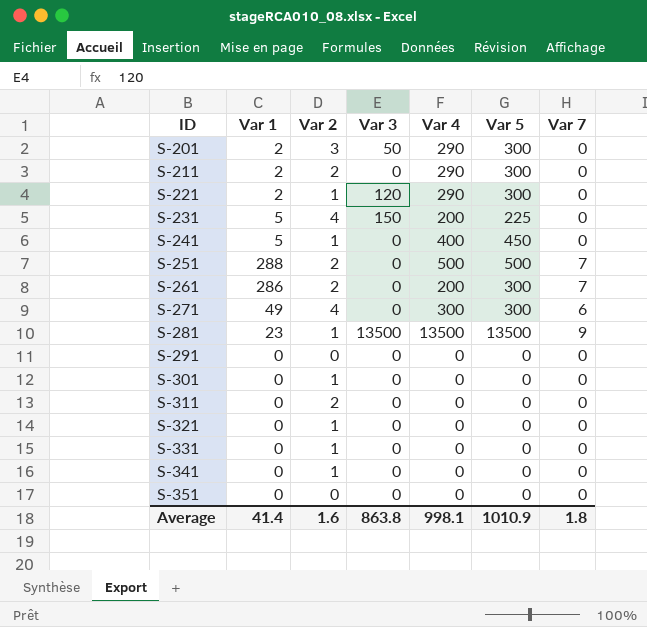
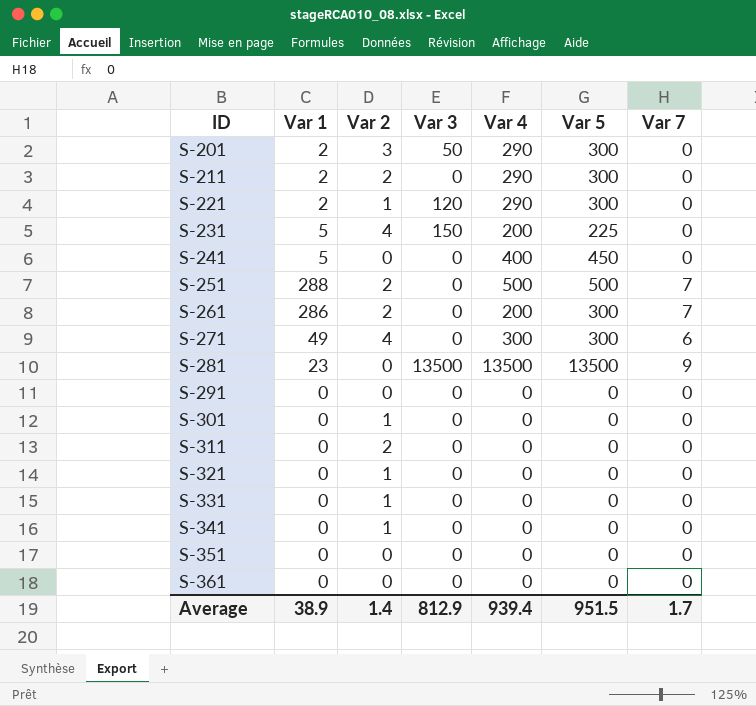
S-241 | Var 2: 1 -> 0
S-281 | Var 2: 1 -> 0
row S-361: none -> 0 | 0 | 0 | 0 | 0 | 0
Average | Var 1: 41.4 -> 38.9
Average | Var 2: 1.6 -> 1.4
Average | Var 3: 863.8 -> 812.9
Average | Var 4: 998.1 -> 939.4
Average | Var 5: 1010.9 -> 951.5
Average | Var 7: 1.8 -> 1.7

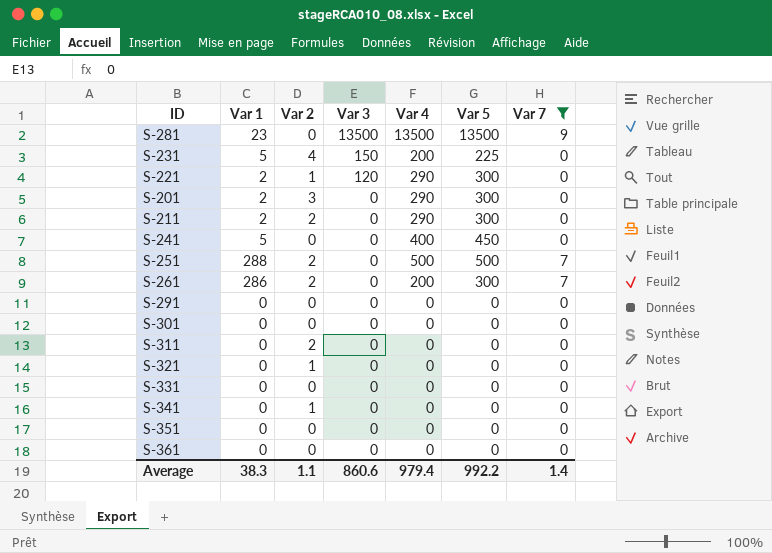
filter: none -> Var 7 != 6
row order: ID ascending -> Var 3 descending
S-201 | Var 3: 50 -> 0
S-301 | Var 2: 1 -> 0
S-331 | Var 2: 1 -> 0
Average | Var 1: 38.9 -> 38.3
Average | Var 2: 1.4 -> 1.1
Average | Var 3: 812.9 -> 860.6
Average | Var 4: 939.4 -> 979.4
Average | Var 5: 951.5 -> 992.2
Average | Var 7: 1.7 -> 1.4

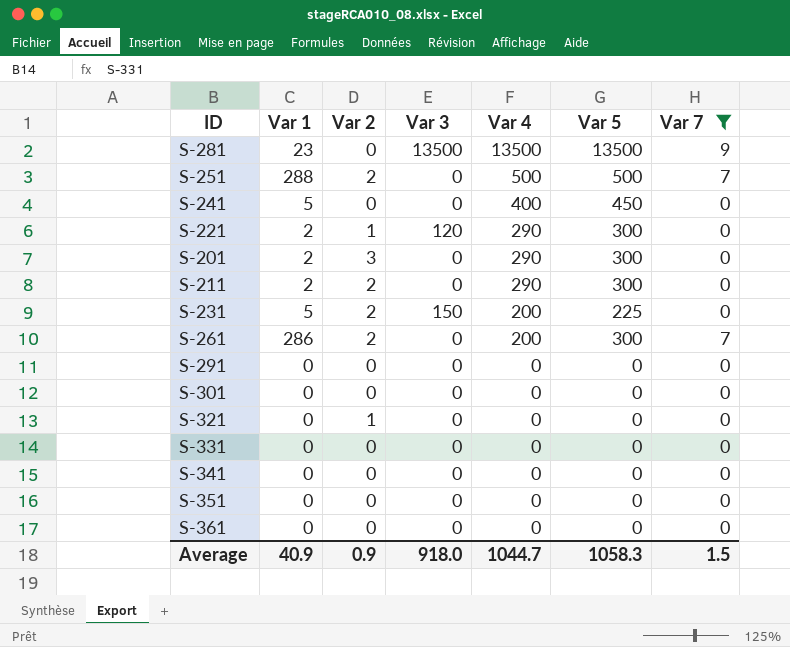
row order: Var 3 descending -> Var 4 descending
row S-311: 0 | 2 | 0 | 0 | 0 | 0 -> none
S-231 | Var 2: 4 -> 2
S-341 | Var 2: 1 -> 0
Average | Var 1: 38.3 -> 40.9
Average | Var 2: 1.1 -> 0.9
Average | Var 3: 860.6 -> 918.0
Average | Var 4: 979.4 -> 1044.7
Average | Var 5: 992.2 -> 1058.3
Average | Var 7: 1.4 -> 1.5

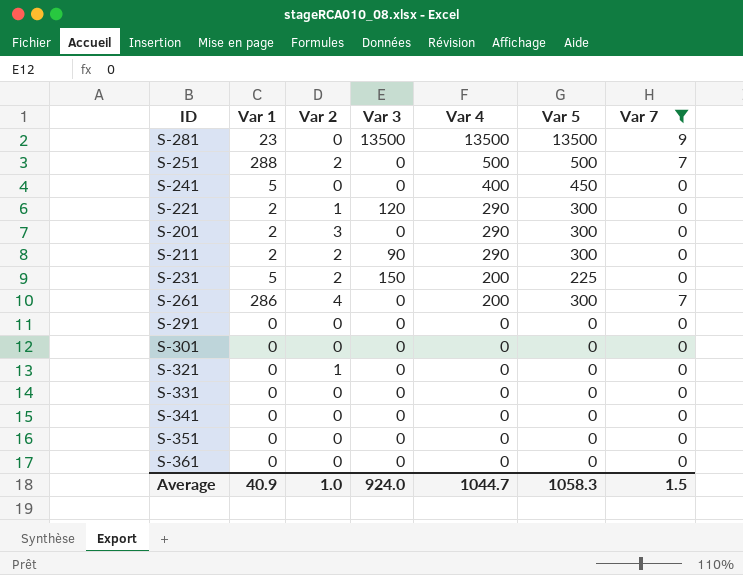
S-211 | Var 3: 0 -> 90
S-261 | Var 2: 2 -> 4
Average | Var 2: 0.9 -> 1.0
Average | Var 3: 918.0 -> 924.0

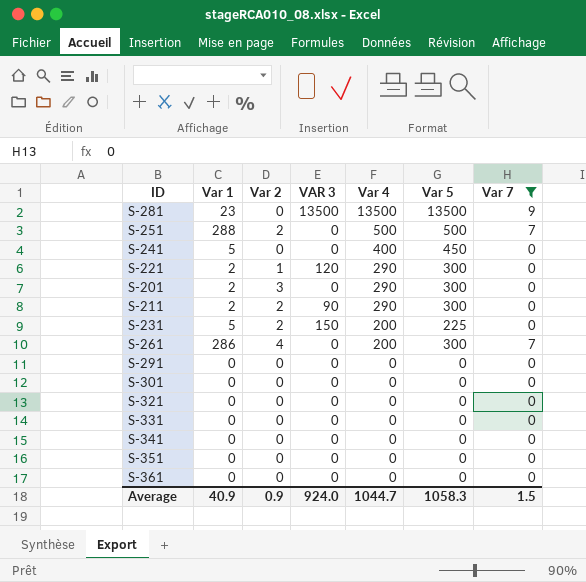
column name: Var 3 -> VAR 3
S-321 | Var 2: 1 -> 0
Average | Var 2: 1.0 -> 0.9

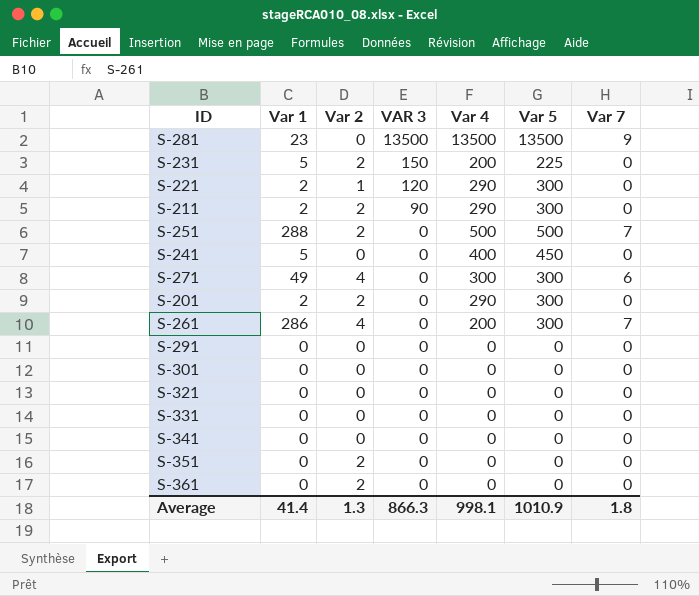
filter: Var 7 != 6 -> none
row order: Var 4 descending -> VAR 3 descending
S-201 | Var 2: 3 -> 2
S-351 | Var 2: 0 -> 2
S-361 | Var 2: 0 -> 2
Average | Var 1: 40.9 -> 41.4
Average | Var 2: 0.9 -> 1.3
Average | VAR 3: 924.0 -> 866.3
Average | Var 4: 1044.7 -> 998.1
Average | Var 5: 1058.3 -> 1010.9
Average | Var 7: 1.5 -> 1.8

